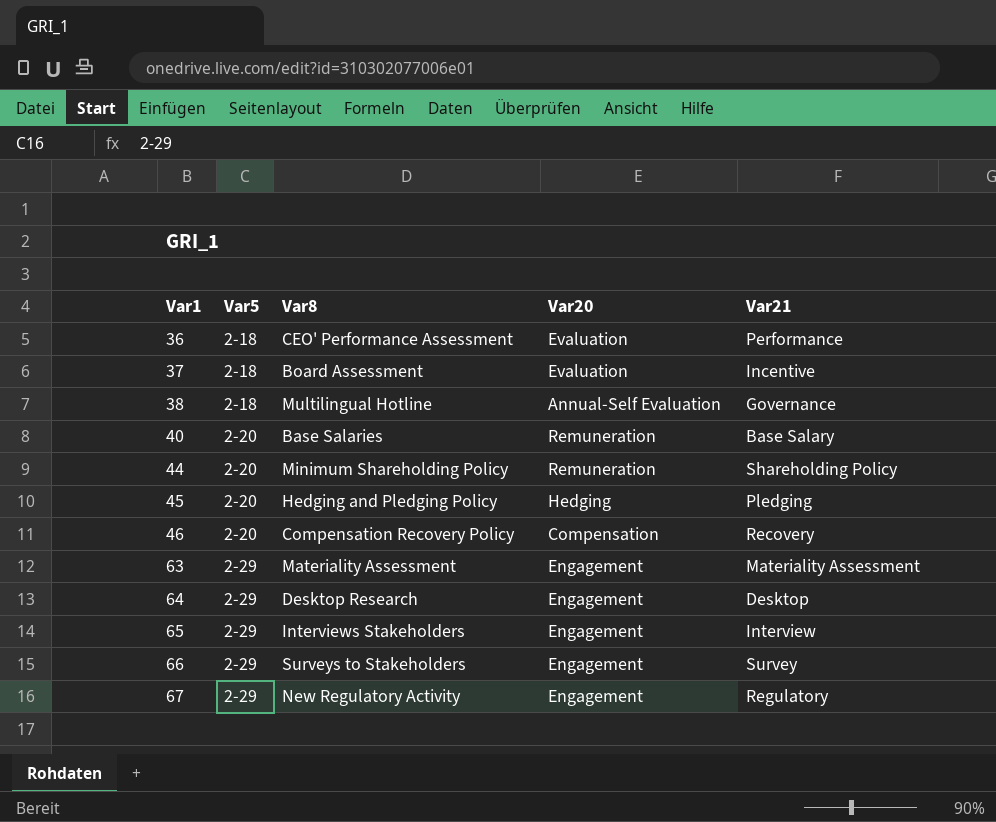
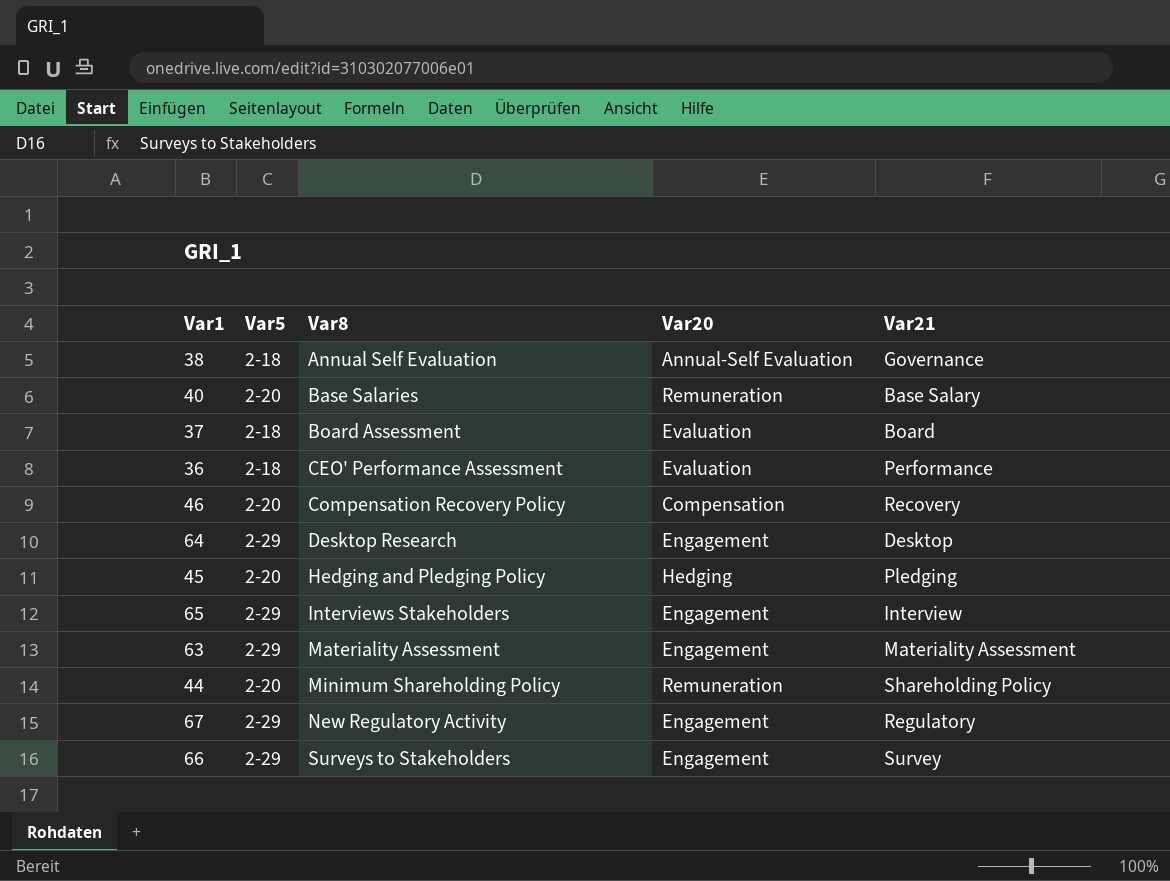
row order: Var1 ascending -> Var8 ascending
38 | Var8: Multilingual Hotline -> Annual Self Evaluation
37 | Var21: Incentive -> Board

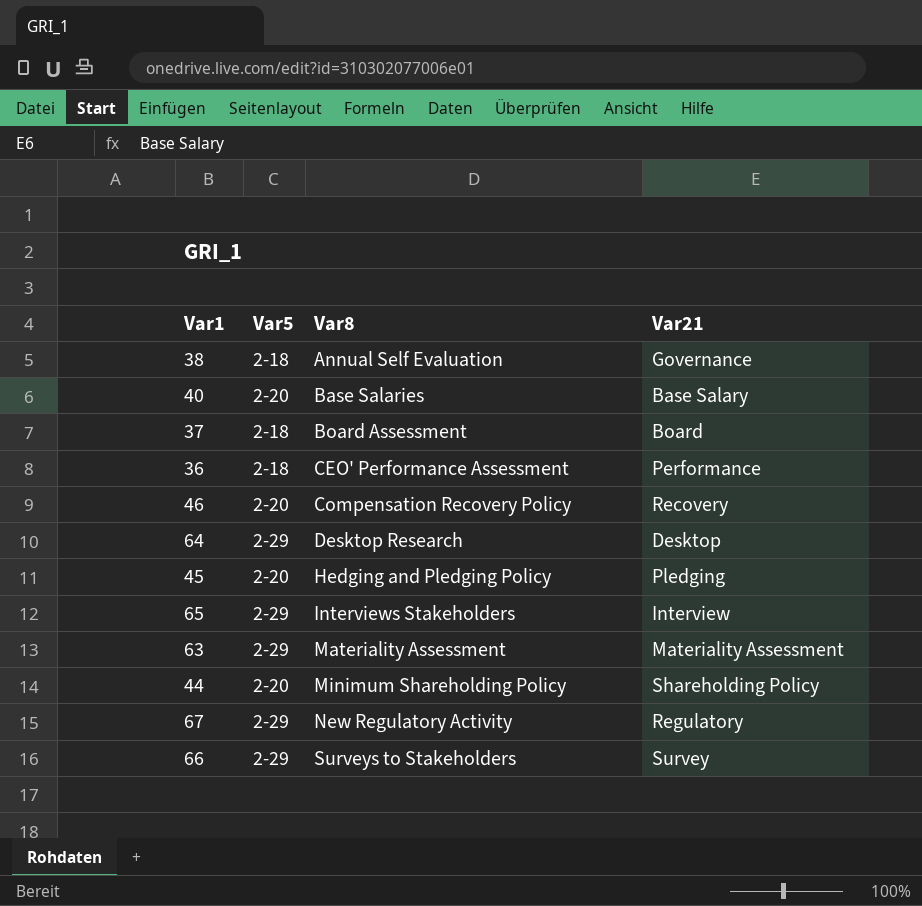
column Var20 | position: 4 -> none

